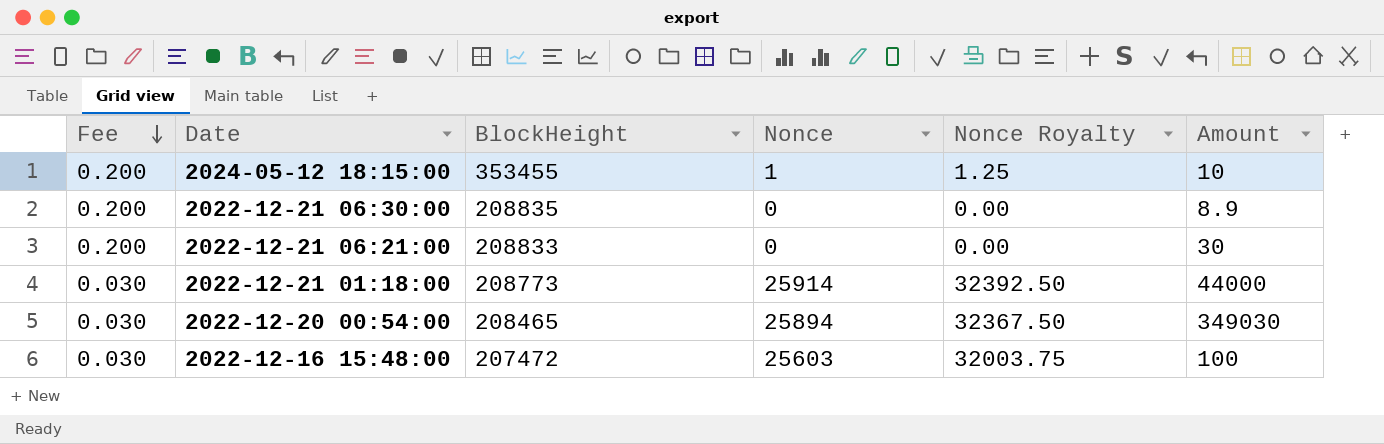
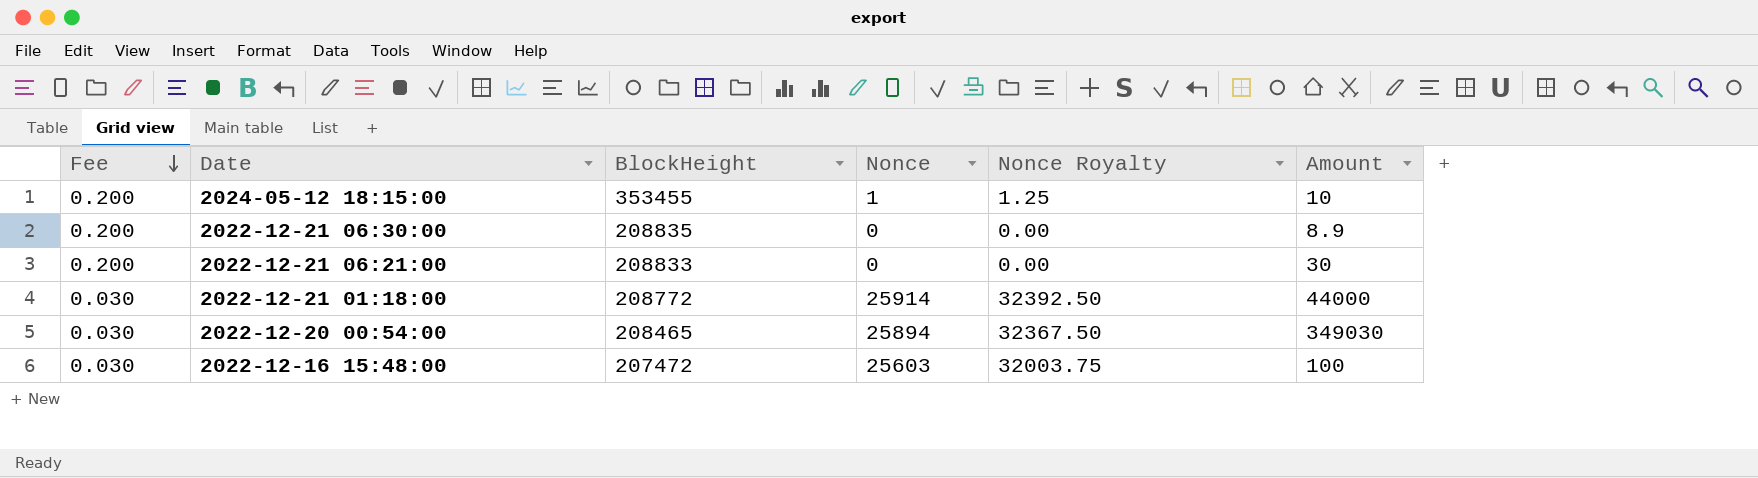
2022-12-21 01:18:00 | BlockHeight: 208773 -> 208772

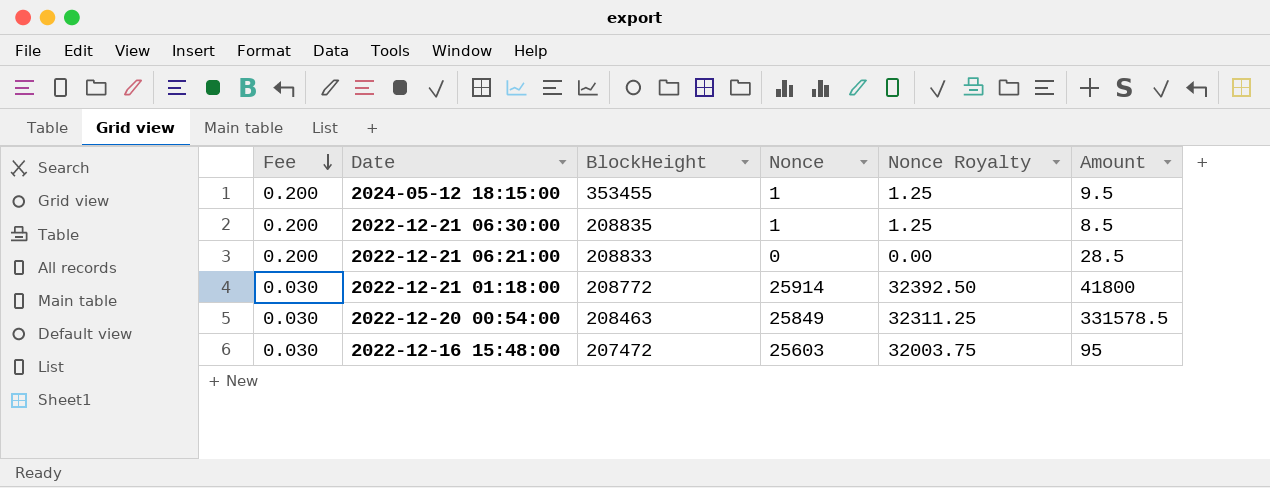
2024-05-12 18:15:00 | Amount: 10 -> 9.5
2022-12-21 06:30:00 | Nonce: 0 -> 1
2022-12-21 06:30:00 | Nonce Royalty: 0.00 -> 1.25
2022-12-21 06:30:00 | Amount: 8.9 -> 8.5
2022-12-21 06:21:00 | Amount: 30 -> 28.5
2022-12-21 01:18:00 | Amount: 44000 -> 41800
2022-12-20 00:54:00 | BlockHeight: 208465 -> 208463
2022-12-20 00:54:00 | Nonce: 25894 -> 25849
2022-12-20 00:54:00 | Nonce Royalty: 32367.50 -> 32311.25
2022-12-20 00:54:00 | Amount: 349030 -> 331578.5
2022-12-16 15:48:00 | Amount: 100 -> 95

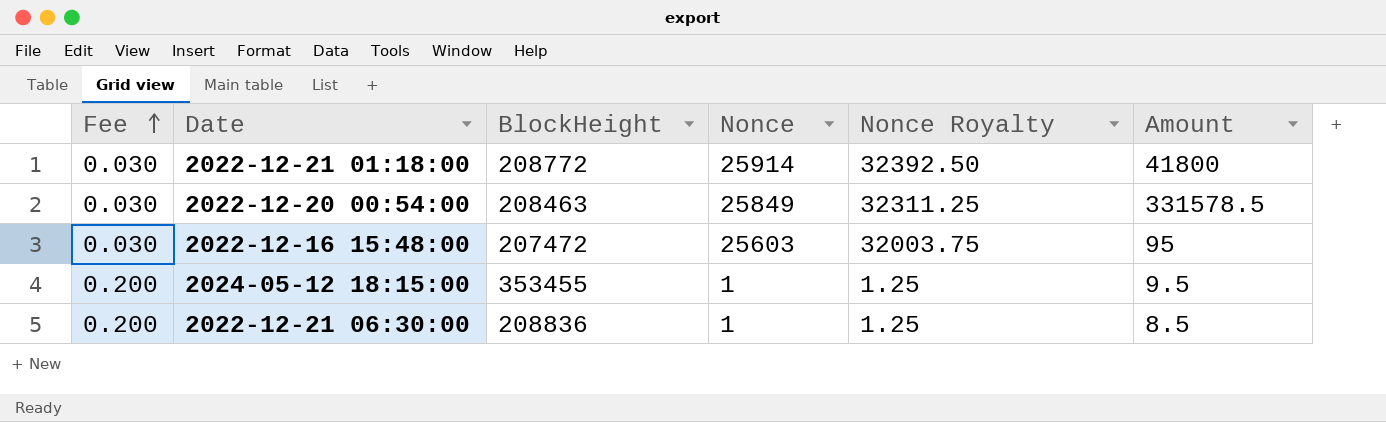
row order: Fee descending -> Fee ascending
row 2022-12-21 06:21:00: 0.200 | 208833 | 0 | 0.00 | 28.5 -> none
2022-12-21 06:30:00 | BlockHeight: 208835 -> 208836

